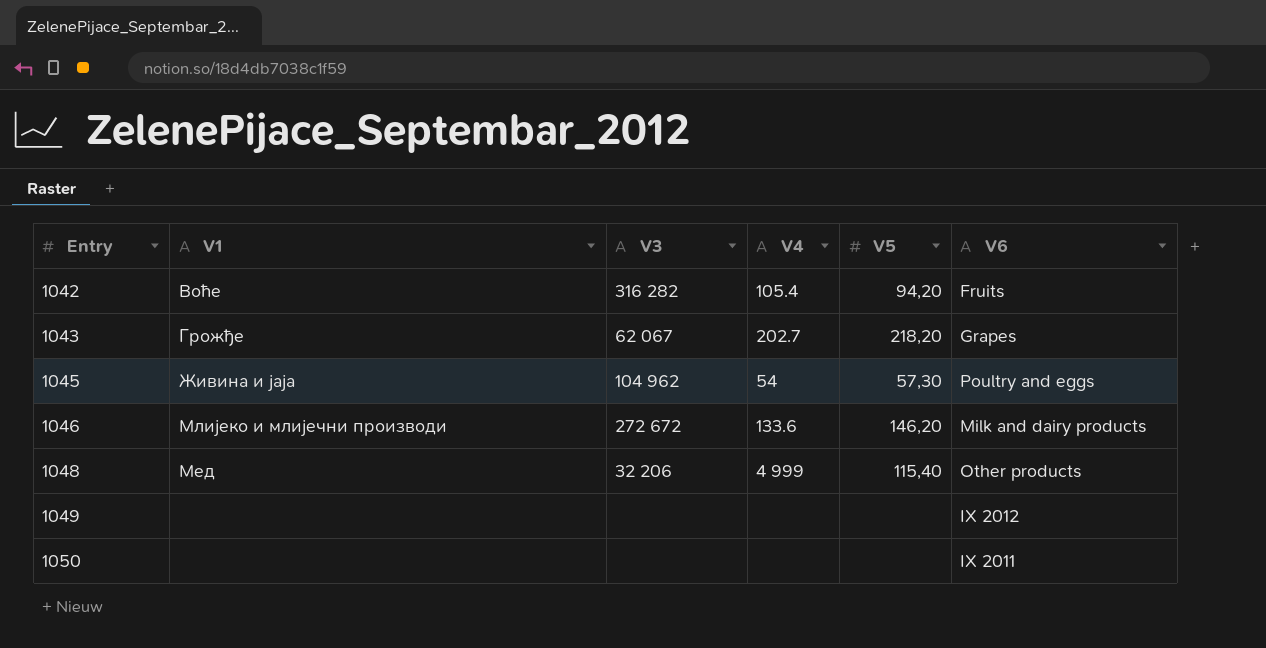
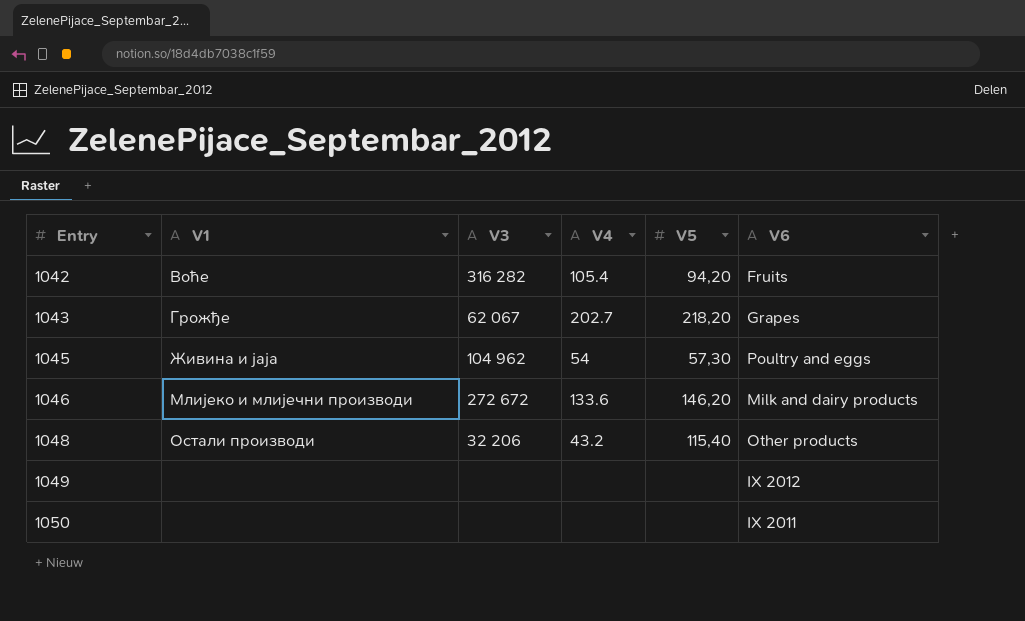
1048 | V1: Мед -> Остали производи
1048 | V4: 4 999 -> 43.2

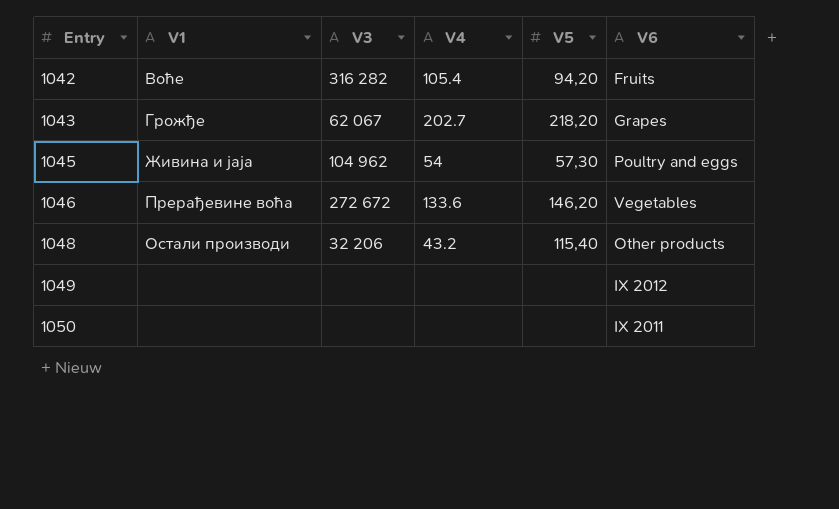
1046 | V1: Млијеко и млијечни производи -> Прерађевине воћа
1046 | V6: Milk and dairy products -> Vegetables

